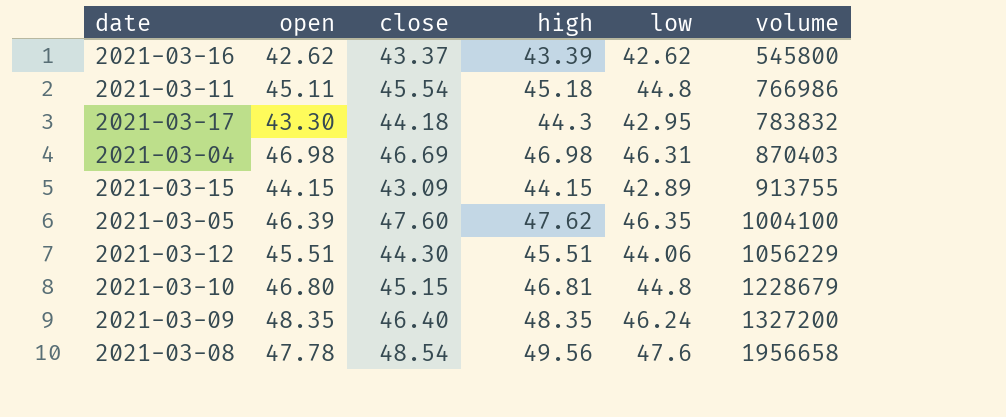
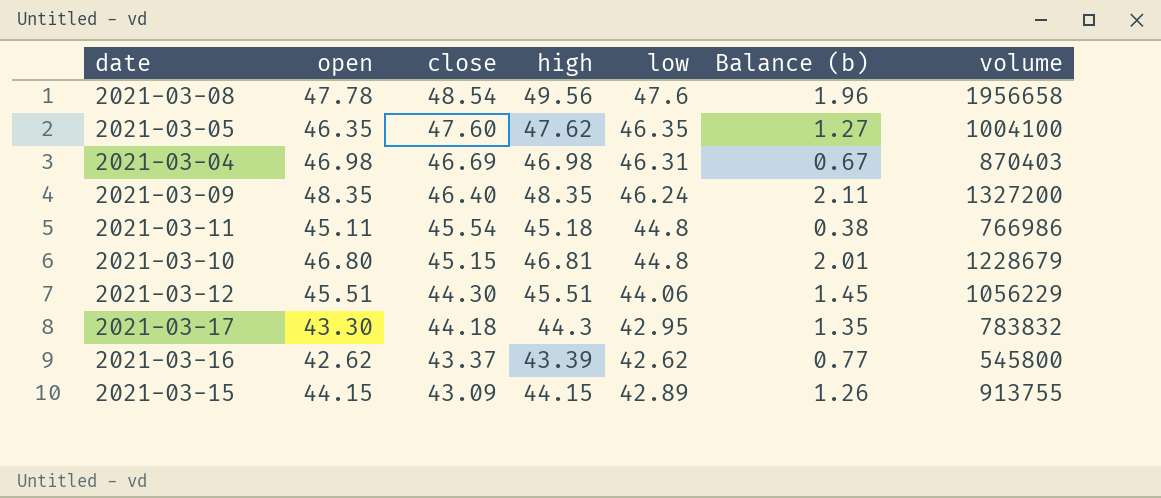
row order: volume ascending -> close descending
column Balance (b) | formula: none -> [high] - [low]
2021-03-05 | open: 46.39 -> 46.35

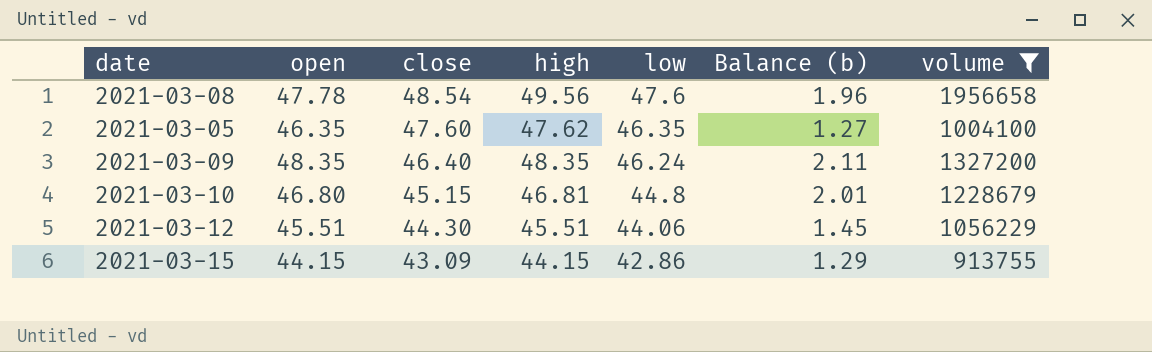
filter: none -> volume >= 913755
2021-03-15 | low: 42.89 -> 42.86
2021-03-15 | Balance (b): 1.26 -> 1.29

